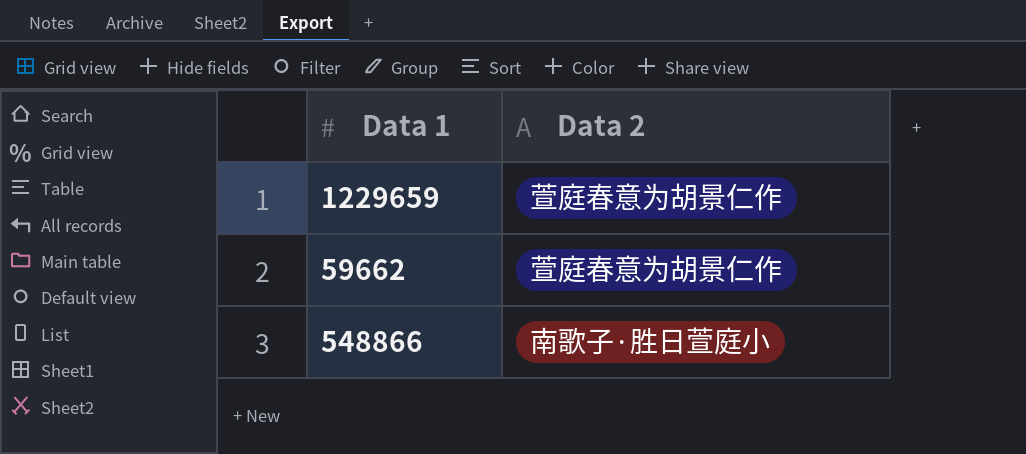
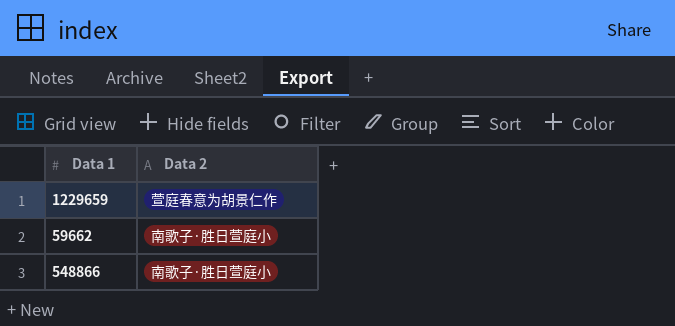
59662 | Data 2: 萱庭春意为胡景仁作 -> 南歌子·胜日萱庭小

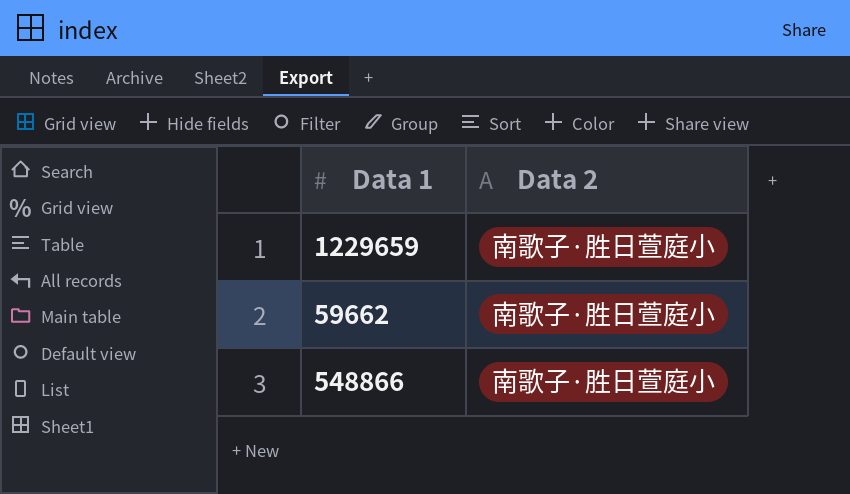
1229659 | Data 2: 萱庭春意为胡景仁作 -> 南歌子·胜日萱庭小

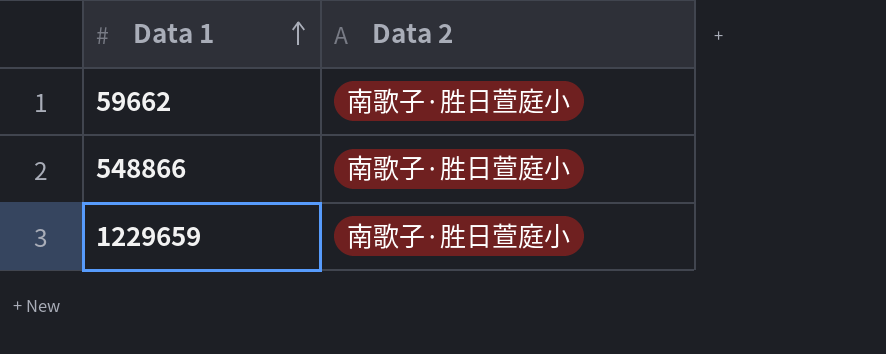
row order: none -> Data 1 ascending

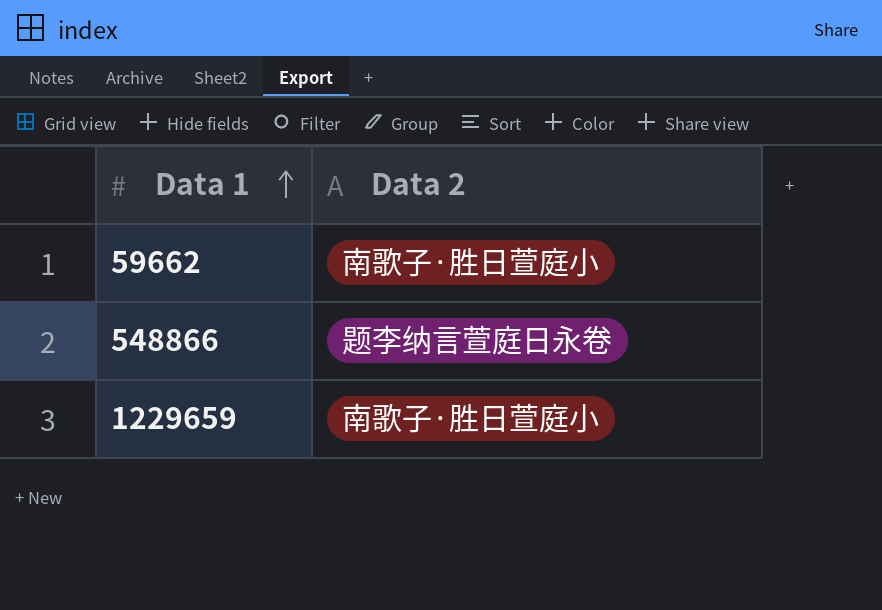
548866 | Data 2: 南歌子·胜日萱庭小 -> 题李纳言萱庭日永卷

